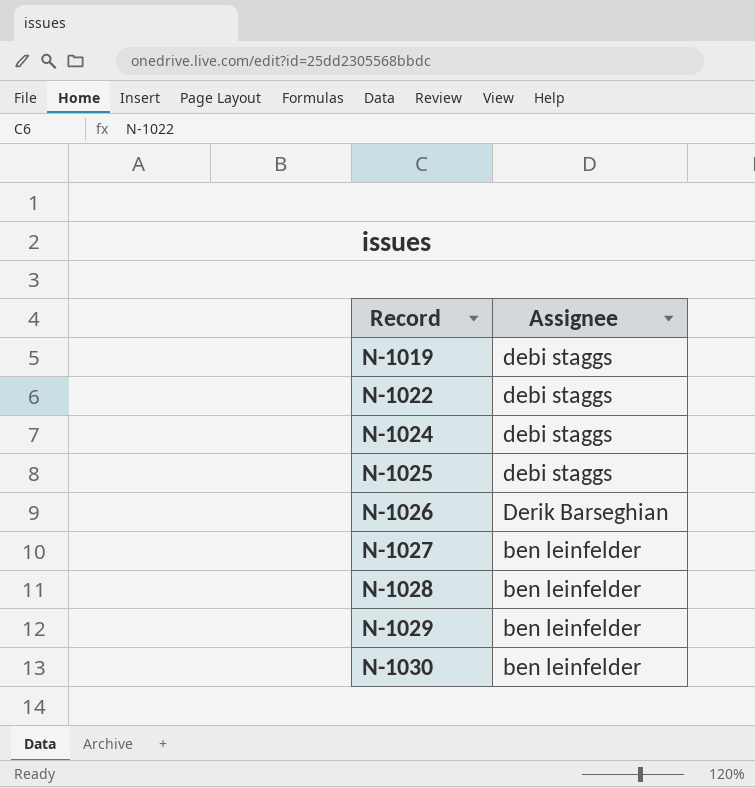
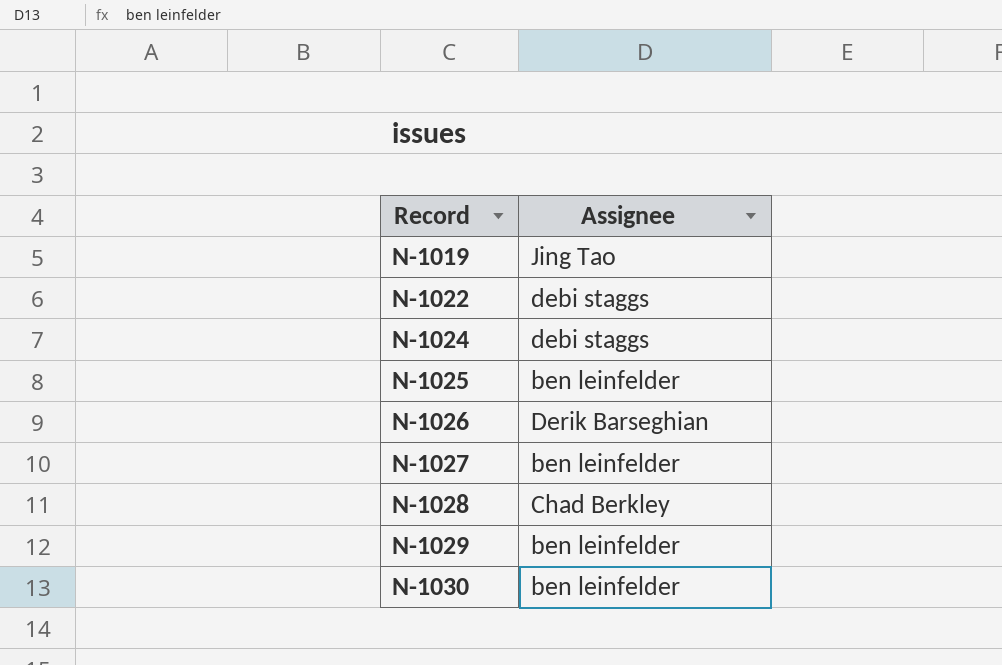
N-1019 | Assignee: debi staggs -> Jing Tao
N-1025 | Assignee: debi staggs -> ben leinfelder
N-1028 | Assignee: ben leinfelder -> Chad Berkley

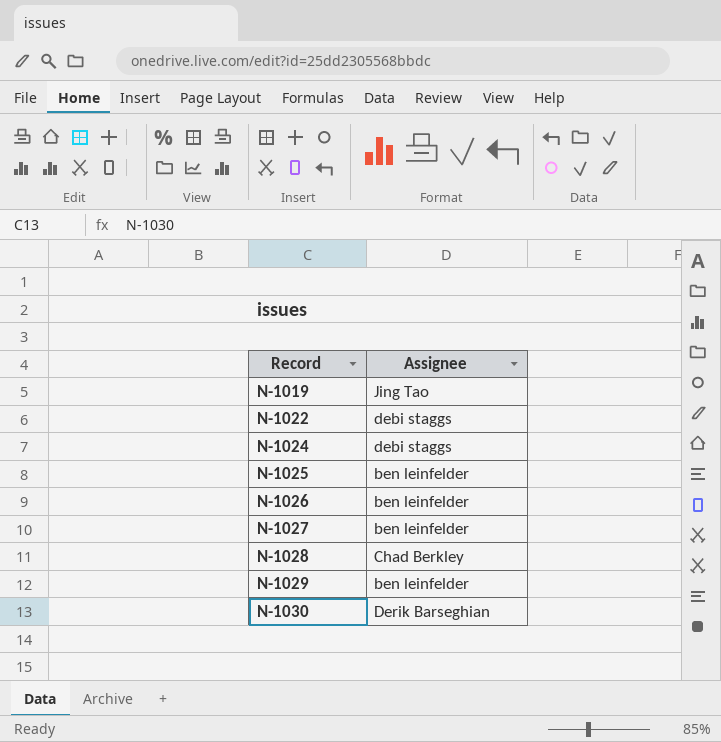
N-1026 | Assignee: Derik Barseghian -> ben leinfelder
N-1030 | Assignee: ben leinfelder -> Derik Barseghian

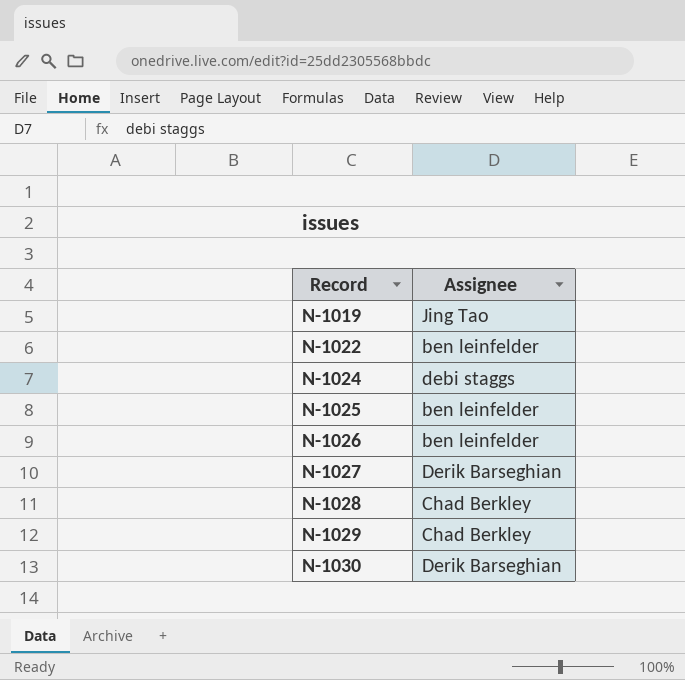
N-1022 | Assignee: debi staggs -> ben leinfelder
N-1027 | Assignee: ben leinfelder -> Derik Barseghian
N-1029 | Assignee: ben leinfelder -> Chad Berkley

